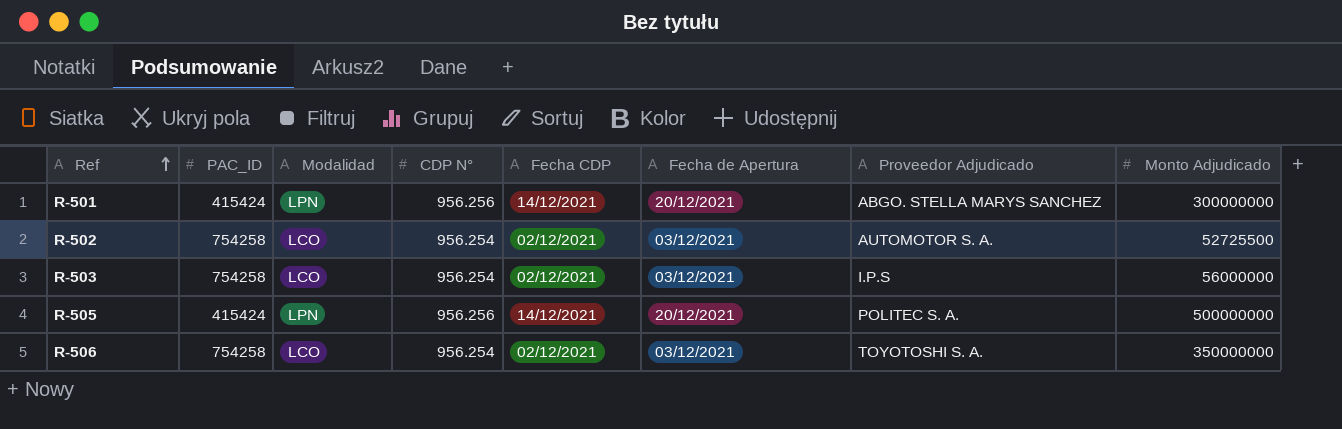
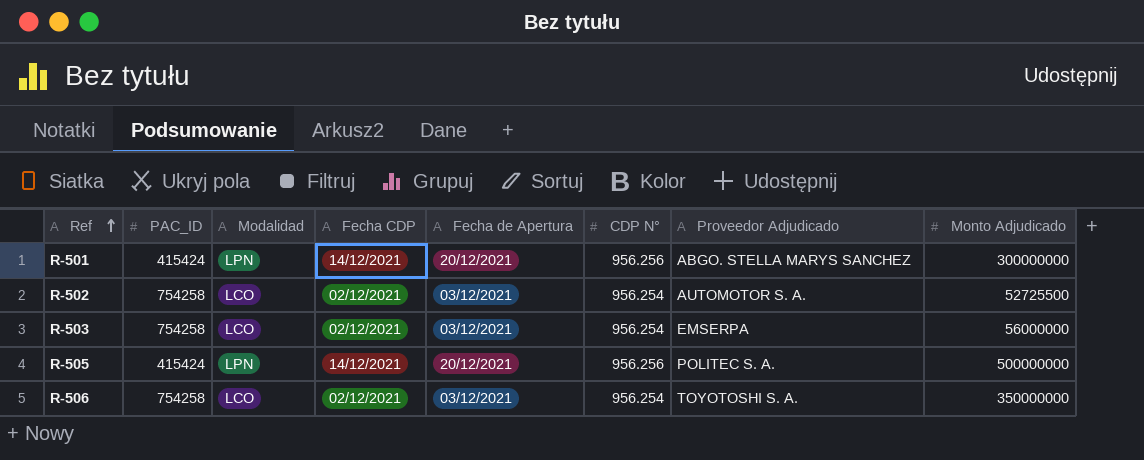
column CDP N° | position: 4 -> 6
R-503 | Proveedor Adjudicado: I.P.S -> EMSERPA

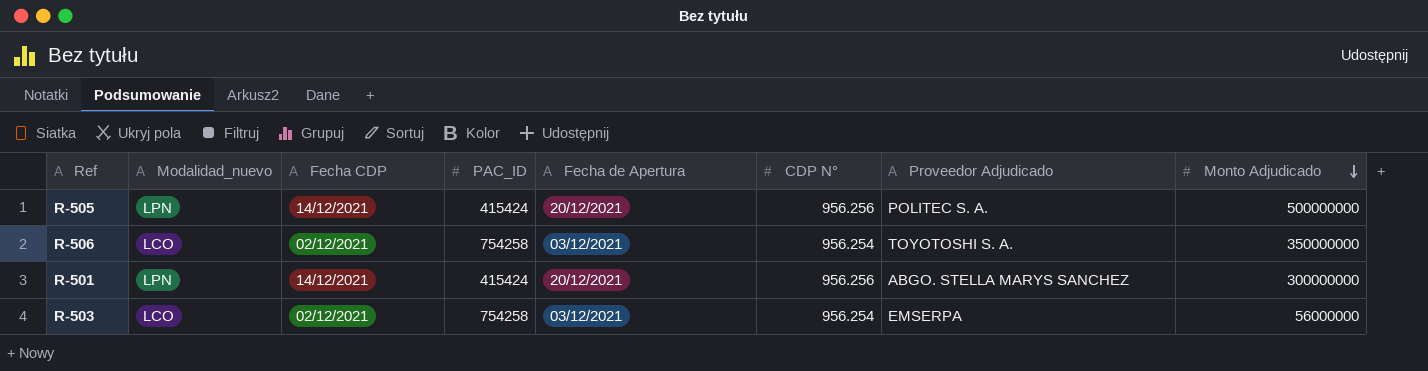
row order: Ref ascending -> Monto Adjudicado descending
column name: Modalidad -> Modalidad_nuevo
column PAC_ID | position: 2 -> 4
row R-502: 754258 | LCO | 02/12/2021 | 03/12/2021 | 956.254 | AUTOMOTOR S. A. | 52725500 -> none

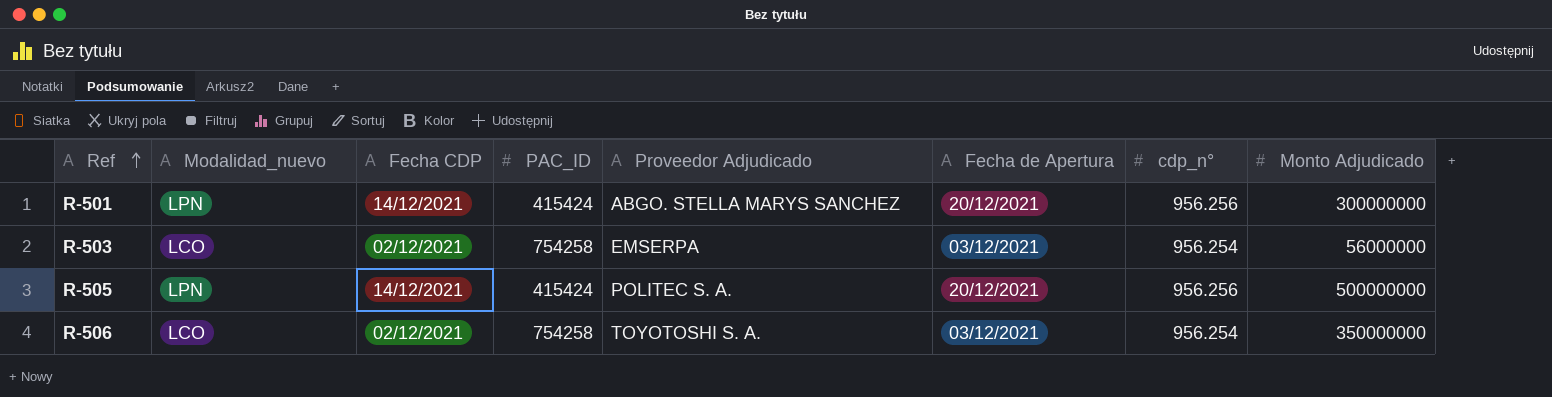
row order: Monto Adjudicado descending -> Ref ascending
column Proveedor Adjudicado | position: 7 -> 5
column name: CDP N° -> cdp_n°

